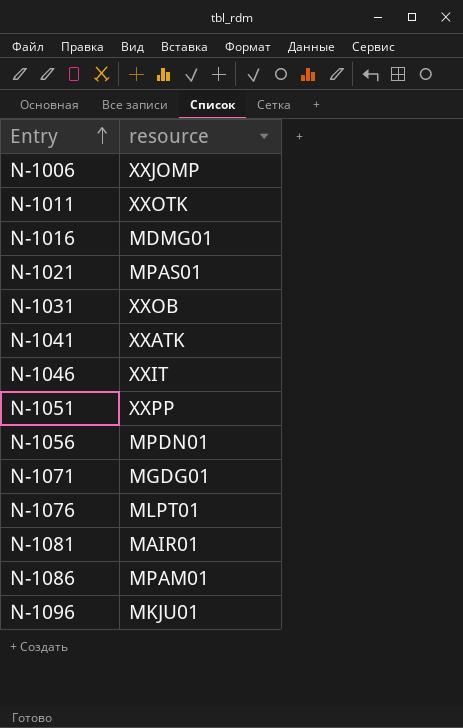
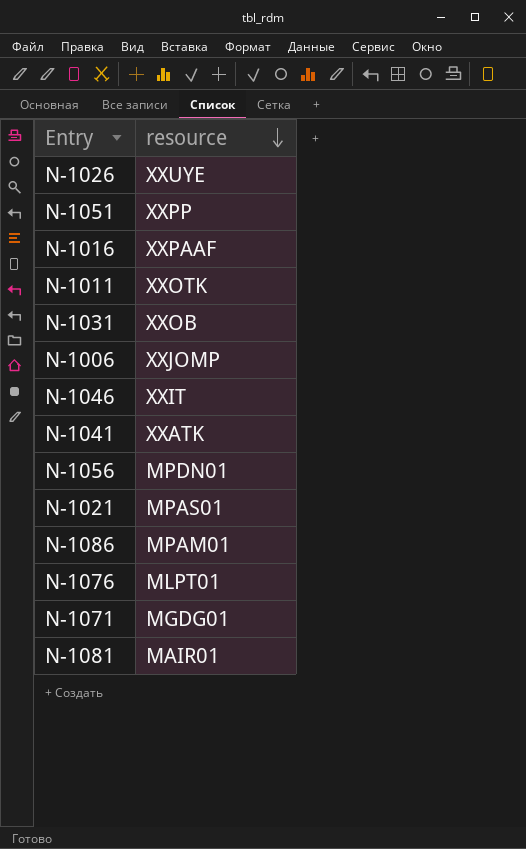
row order: Entry ascending -> resource descending
row N-1096: MKJU01 -> none
row N-1026: none -> XXUYE
N-1016 | resource: MDMG01 -> XXPAAF

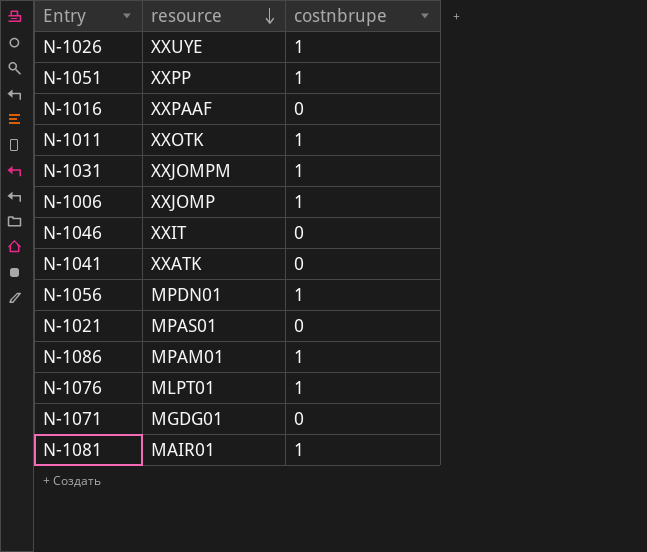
column costnbrupe | position: none -> 3
N-1031 | resource: XXOB -> XXJOMPM

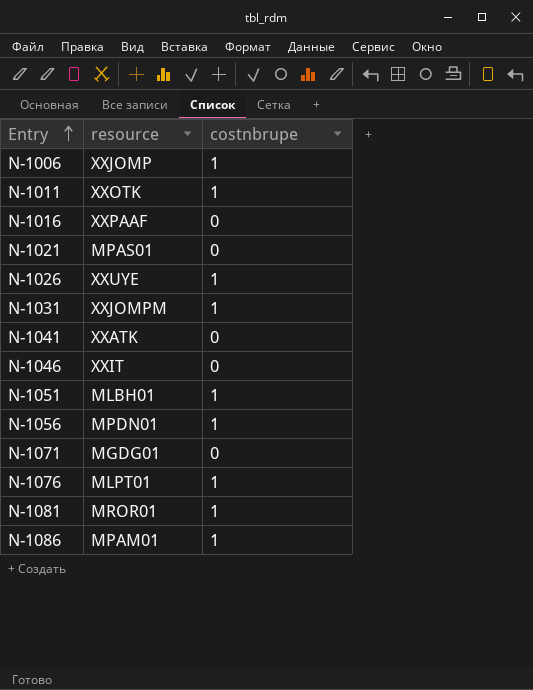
row order: resource descending -> Entry ascending
N-1051 | resource: XXPP -> MLBH01
N-1081 | resource: MAIR01 -> MROR01

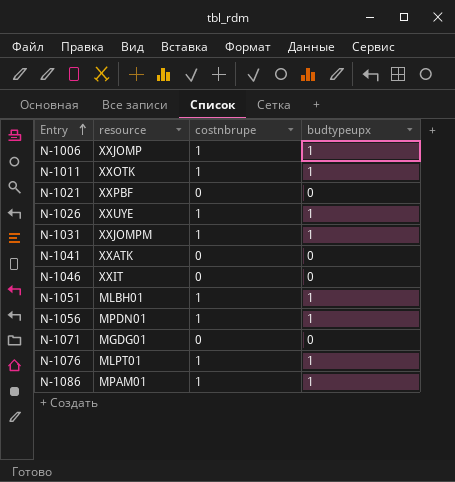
column budtypeupx | position: none -> 4
row N-1016: XXPAAF | 0 -> none
row N-1081: MROR01 | 1 -> none
N-1021 | resource: MPAS01 -> XXPBF

